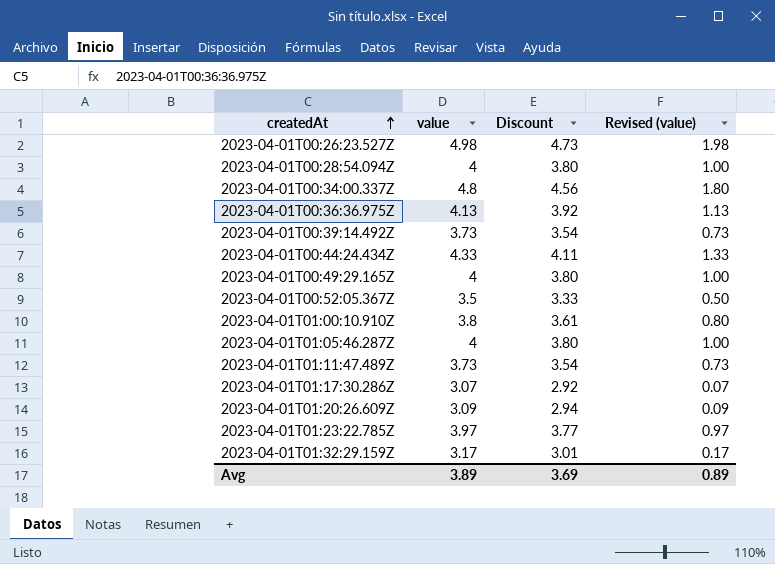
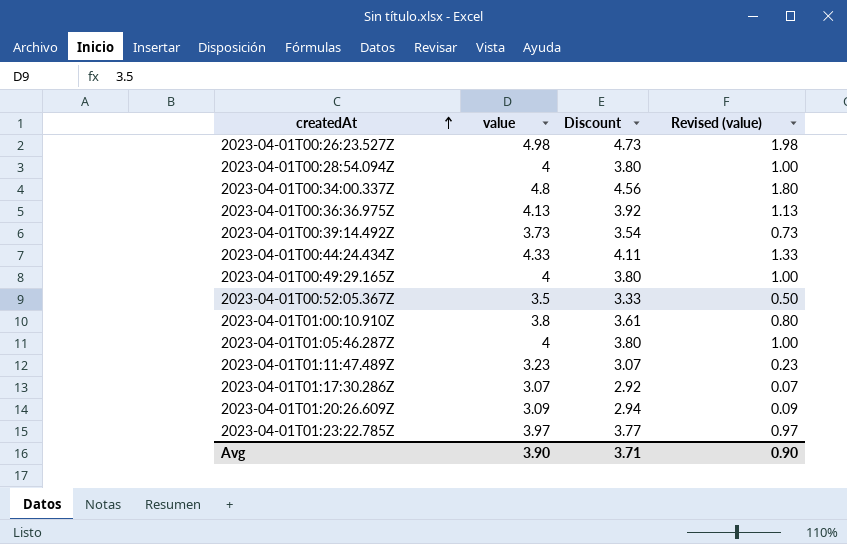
row 2023-04-01T01:32:29.159Z: 3.17 | 3.01 | 0.17 -> none
2023-04-01T01:11:47.489Z | value: 3.73 -> 3.23
2023-04-01T01:11:47.489Z | Discount: 3.54 -> 3.07
2023-04-01T01:11:47.489Z | Revised (value): 0.73 -> 0.23
Avg | value: 3.89 -> 3.90
Avg | Discount: 3.69 -> 3.71
Avg | Revised (value): 0.89 -> 0.90

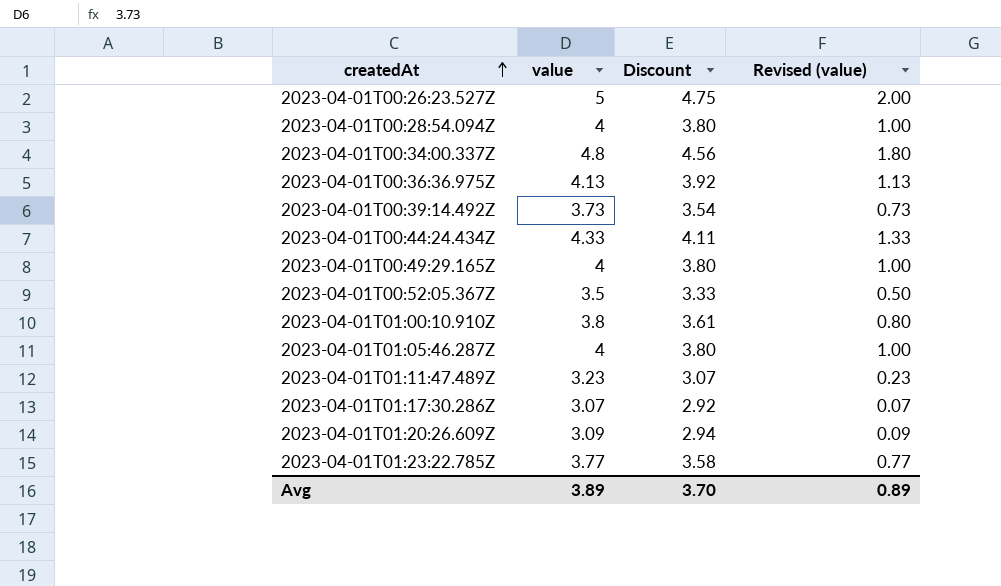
2023-04-01T00:26:23.527Z | value: 4.98 -> 5
2023-04-01T00:26:23.527Z | Discount: 4.73 -> 4.75
2023-04-01T00:26:23.527Z | Revised (value): 1.98 -> 2.00
2023-04-01T01:23:22.785Z | value: 3.97 -> 3.77
2023-04-01T01:23:22.785Z | Discount: 3.77 -> 3.58
2023-04-01T01:23:22.785Z | Revised (value): 0.97 -> 0.77
Avg | value: 3.90 -> 3.89
Avg | Discount: 3.71 -> 3.70
Avg | Revised (value): 0.90 -> 0.89

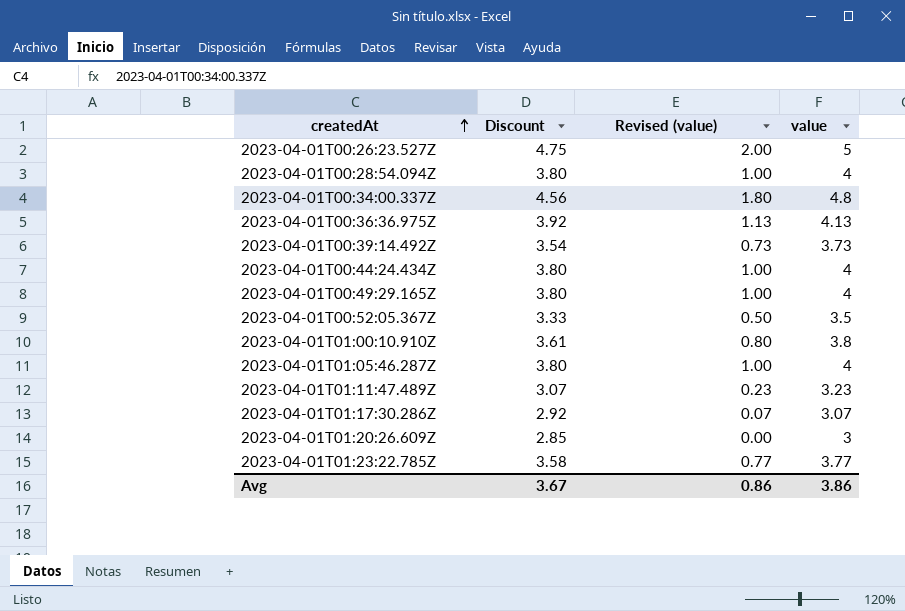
column value | position: 2 -> 4
2023-04-01T00:44:24.434Z | Discount: 4.11 -> 3.80
2023-04-01T00:44:24.434Z | Revised (value): 1.33 -> 1.00
2023-04-01T00:44:24.434Z | value: 4.33 -> 4
2023-04-01T01:20:26.609Z | Discount: 2.94 -> 2.85
2023-04-01T01:20:26.609Z | Revised (value): 0.09 -> 0.00
2023-04-01T01:20:26.609Z | value: 3.09 -> 3
Avg | Discount: 3.70 -> 3.67
Avg | Revised (value): 0.89 -> 0.86
Avg | value: 3.89 -> 3.86

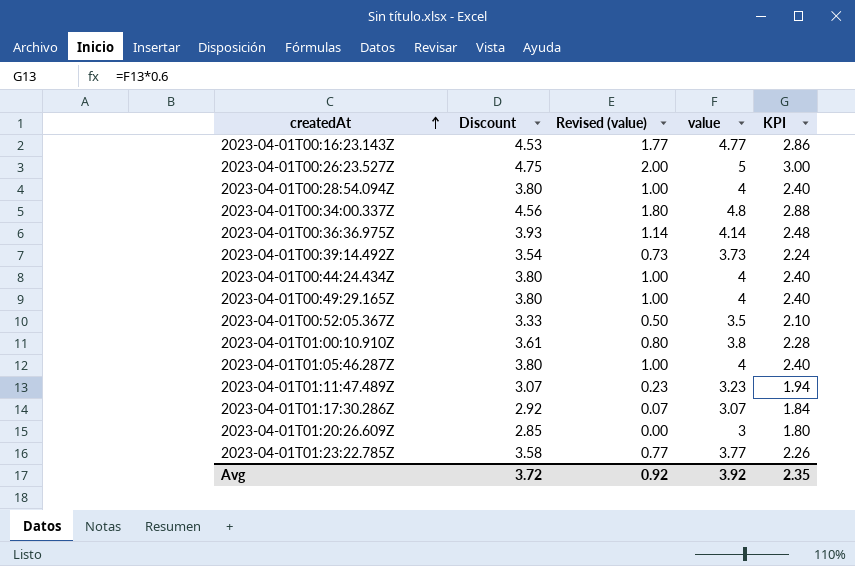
column KPI | formula: none -> [value] * 0.6
row 2023-04-01T00:16:23.143Z: none -> 4.53 | 1.77 | 4.77 | 2.86
2023-04-01T00:36:36.975Z | Discount: 3.92 -> 3.93
2023-04-01T00:36:36.975Z | Revised (value): 1.13 -> 1.14
2023-04-01T00:36:36.975Z | value: 4.13 -> 4.14
Avg | Discount: 3.67 -> 3.72
Avg | Revised (value): 0.86 -> 0.92
Avg | value: 3.86 -> 3.92

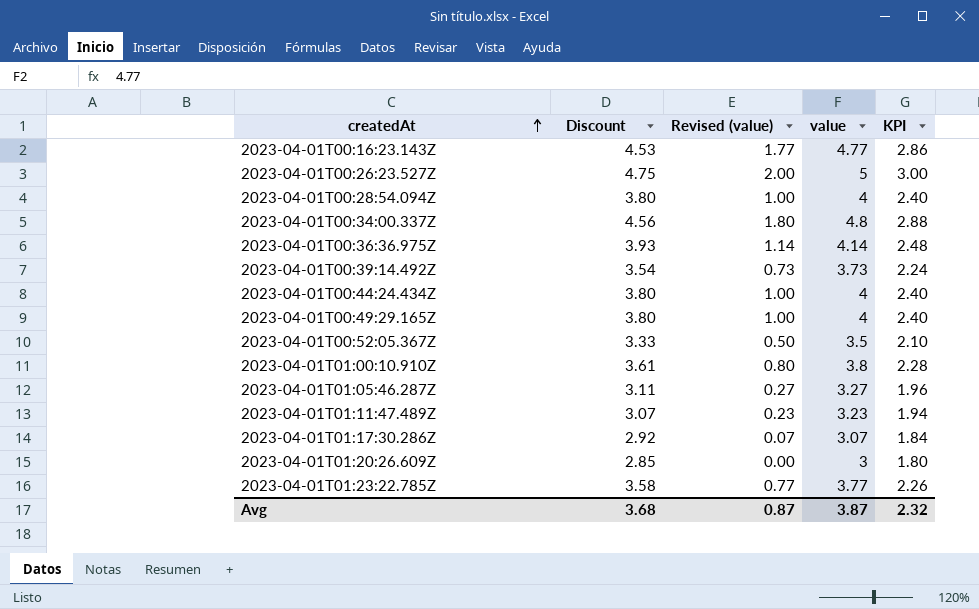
2023-04-01T01:05:46.287Z | Discount: 3.80 -> 3.11
2023-04-01T01:05:46.287Z | Revised (value): 1.00 -> 0.27
2023-04-01T01:05:46.287Z | value: 4 -> 3.27
2023-04-01T01:05:46.287Z | KPI: 2.40 -> 1.96
Avg | Discount: 3.72 -> 3.68
Avg | Revised (value): 0.92 -> 0.87
Avg | value: 3.92 -> 3.87
Avg | KPI: 2.35 -> 2.32

